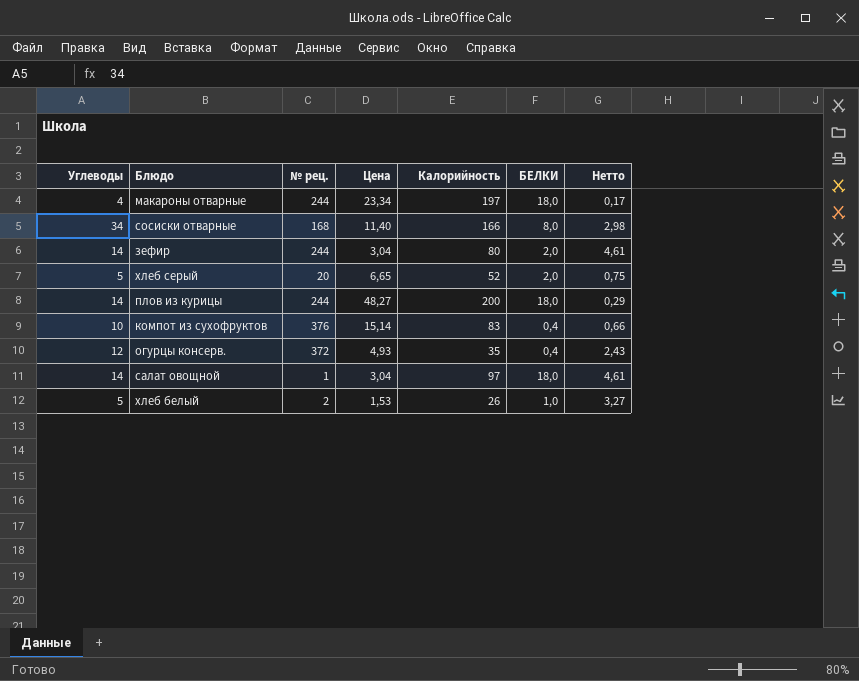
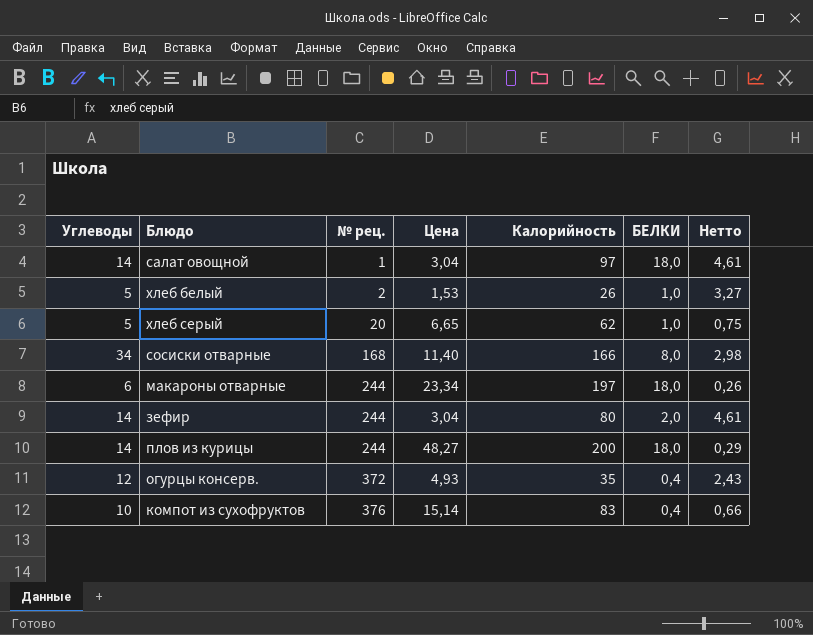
row order: none -> № рец. ascending
хлеб серый | Калорийность: 52 -> 62
хлеб серый | БЕЛКИ: 2,0 -> 1,0
макароны отварные | Углеводы: 4 -> 6
макароны отварные | Нетто: 0,17 -> 0,26

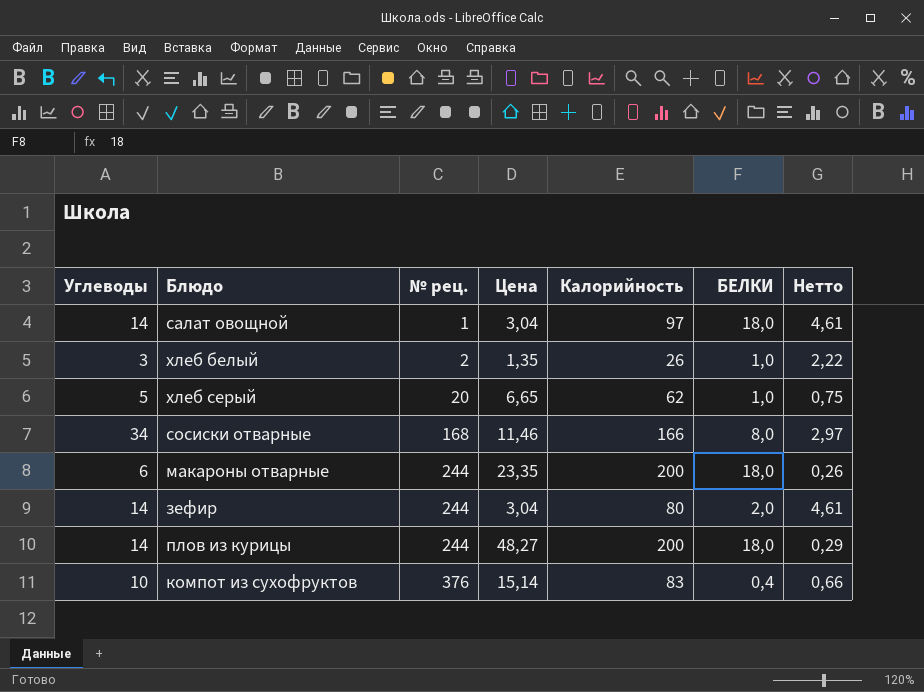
row огурцы консерв.: 12 | 372 | 4,93 | 35 | 0,4 | 2,43 -> none
хлеб белый | Углеводы: 5 -> 3
хлеб белый | Цена: 1,53 -> 1,35
хлеб белый | Нетто: 3,27 -> 2,22
сосиски отварные | Цена: 11,40 -> 11,46
сосиски отварные | Нетто: 2,98 -> 2,97
макароны отварные | Цена: 23,34 -> 23,35
макароны отварные | Калорийность: 197 -> 200

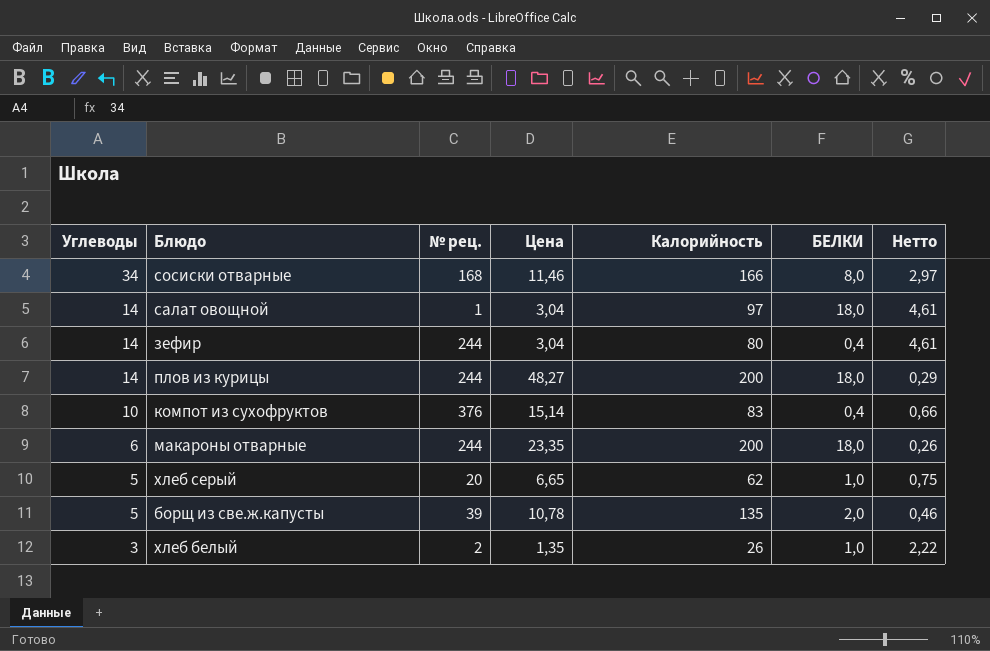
row order: № рец. ascending -> Углеводы descending
зефир | БЕЛКИ: 2,0 -> 0,4
row борщ из све.ж.капусты: none -> 5 | 39 | 10,78 | 135 | 2,0 | 0,46

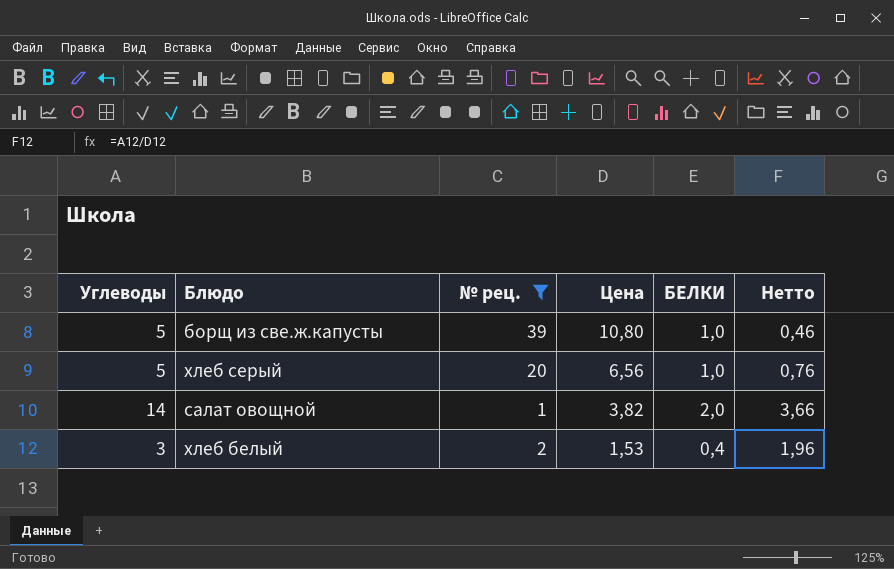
filter: none -> № рец. <= 39
row order: Углеводы descending -> Цена descending
column Калорийность | position: 5 -> none
борщ из све.ж.капусты | Цена: 10,78 -> 10,80
борщ из све.ж.капусты | БЕЛКИ: 2,0 -> 1,0
хлеб серый | Цена: 6,65 -> 6,56
хлеб серый | Нетто: 0,75 -> 0,76
салат овощной | Цена: 3,04 -> 3,82
салат овощной | БЕЛКИ: 18,0 -> 2,0
салат овощной | Нетто: 4,61 -> 3,66
хлеб белый | Цена: 1,35 -> 1,53
хлеб белый | БЕЛКИ: 1,0 -> 0,4
хлеб белый | Нетто: 2,22 -> 1,96

